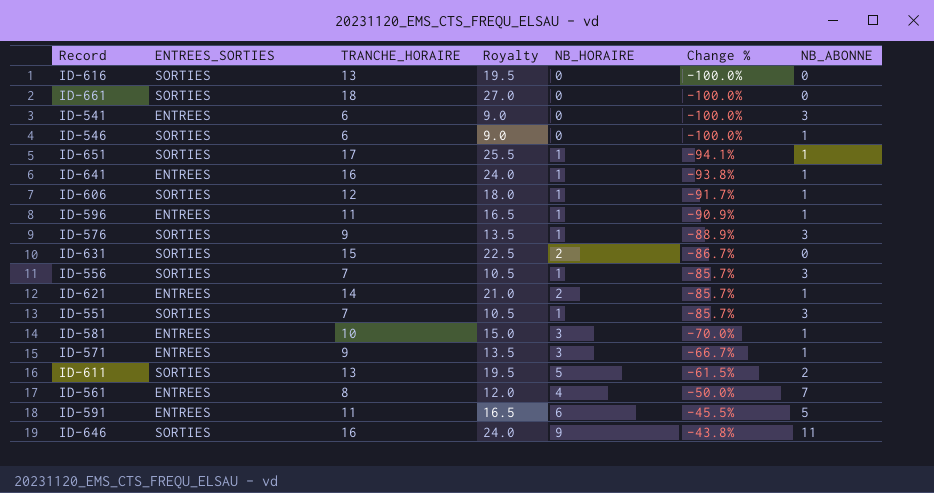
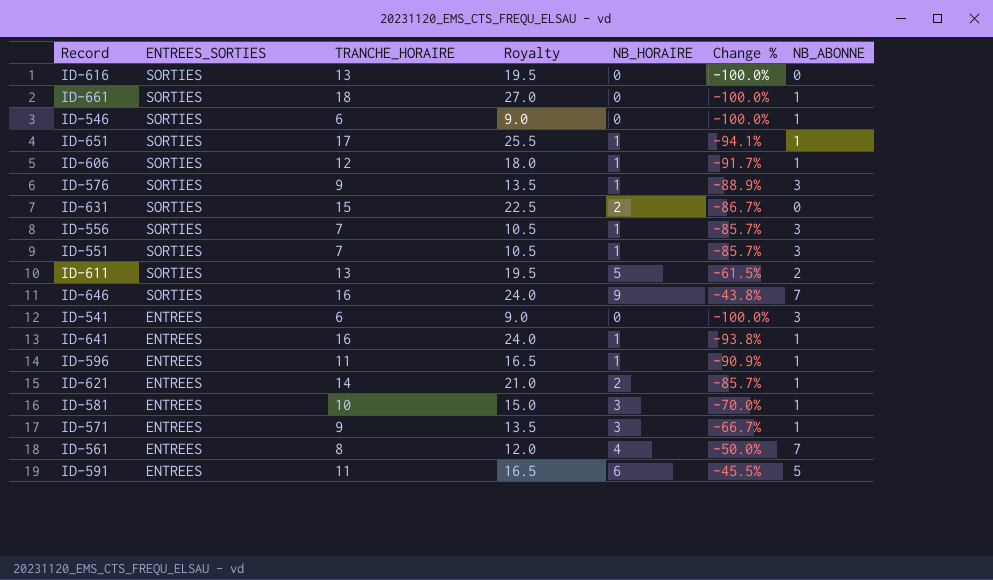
row order: Change % ascending -> ENTREES_SORTIES descending
ID-661 | NB_ABONNE: 0 -> 1
ID-646 | NB_ABONNE: 11 -> 7

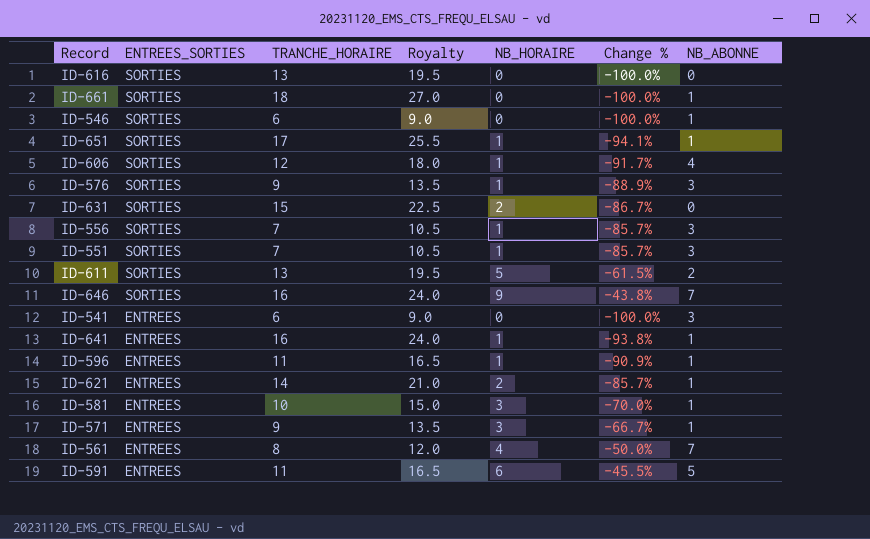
ID-606 | NB_ABONNE: 1 -> 4

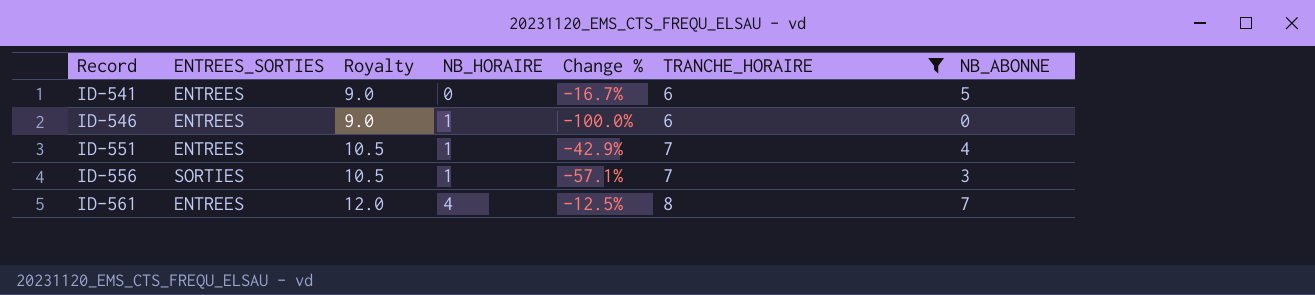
filter: none -> TRANCHE_HORAIRE <= 8
row order: ENTREES_SORTIES descending -> Record ascending
column Change % | formula: ([NB_HORAIRE] - [TRANCHE_HORAIRE]) / [TRANCHE_HORAIRE] -> ([NB_ABONNE] - [TRANCHE_HORAIRE]) / [TRANCHE_HORAIRE]
column TRANCHE_HORAIRE | position: 3 -> 6
ID-541 | NB_ABONNE: 3 -> 5
ID-546 | ENTREES_SORTIES: SORTIES -> ENTREES
ID-546 | NB_HORAIRE: 0 -> 1
ID-546 | NB_ABONNE: 1 -> 0
ID-551 | ENTREES_SORTIES: SORTIES -> ENTREES
ID-551 | NB_ABONNE: 3 -> 4

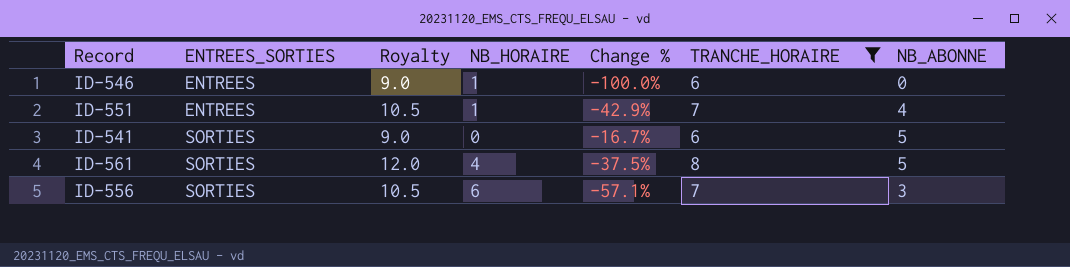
row order: Record ascending -> ENTREES_SORTIES ascending
ID-541 | ENTREES_SORTIES: ENTREES -> SORTIES
ID-561 | ENTREES_SORTIES: ENTREES -> SORTIES
ID-561 | Change %: -12.5% -> -37.5%
ID-561 | NB_ABONNE: 7 -> 5
ID-556 | NB_HORAIRE: 1 -> 6

